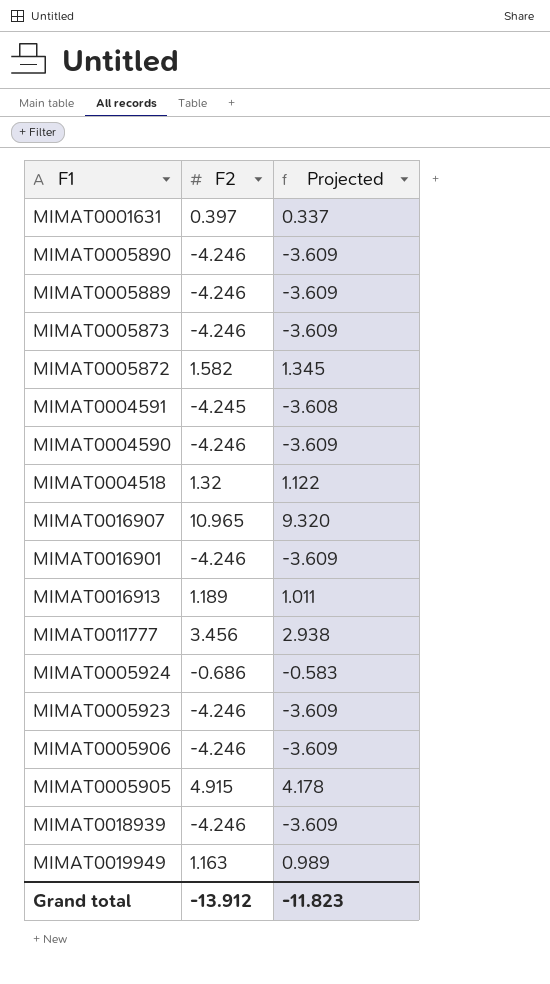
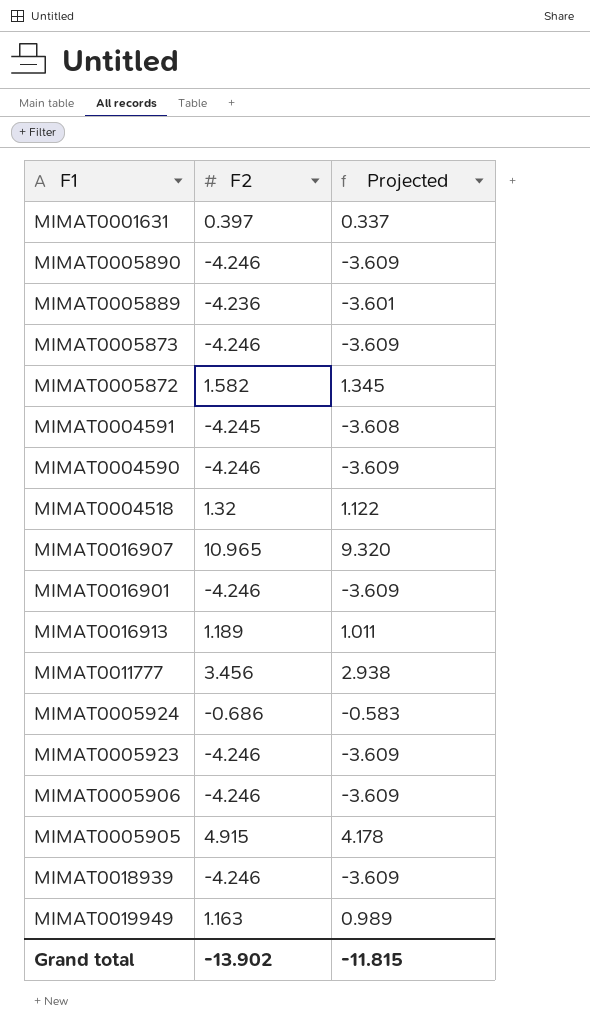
MIMAT0005889 | F2: -4.246 -> -4.236
MIMAT0005889 | Projected: -3.609 -> -3.601
Grand total | F2: -13.912 -> -13.902
Grand total | Projected: -11.823 -> -11.815

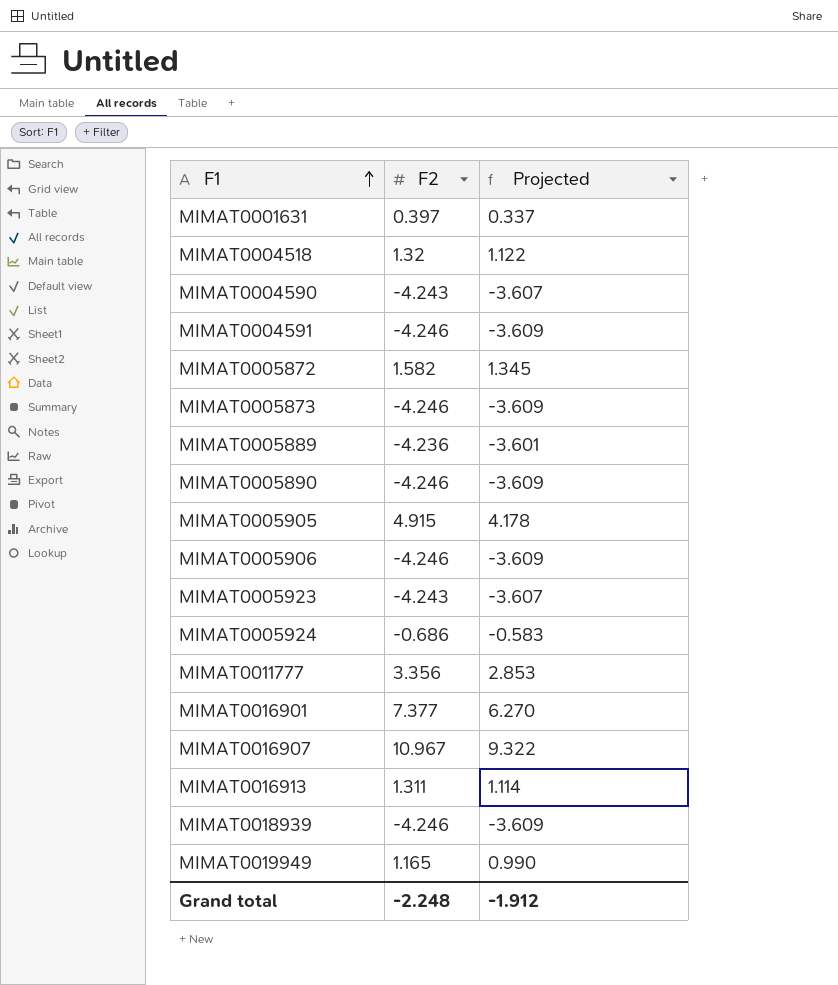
row order: none -> F1 ascending
MIMAT0004590 | F2: -4.246 -> -4.243
MIMAT0004590 | Projected: -3.609 -> -3.607
MIMAT0004591 | F2: -4.245 -> -4.246
MIMAT0004591 | Projected: -3.608 -> -3.609
MIMAT0005923 | F2: -4.246 -> -4.243
MIMAT0005923 | Projected: -3.609 -> -3.607
MIMAT0011777 | F2: 3.456 -> 3.356
MIMAT0011777 | Projected: 2.938 -> 2.853
MIMAT0016901 | F2: -4.246 -> 7.377
MIMAT0016901 | Projected: -3.609 -> 6.270
MIMAT0016907 | F2: 10.965 -> 10.967
MIMAT0016907 | Projected: 9.320 -> 9.322
MIMAT0016913 | F2: 1.189 -> 1.311
MIMAT0016913 | Projected: 1.011 -> 1.114
MIMAT0019949 | F2: 1.163 -> 1.165
MIMAT0019949 | Projected: 0.989 -> 0.990
Grand total | F2: -13.902 -> -2.248
Grand total | Projected: -11.815 -> -1.912

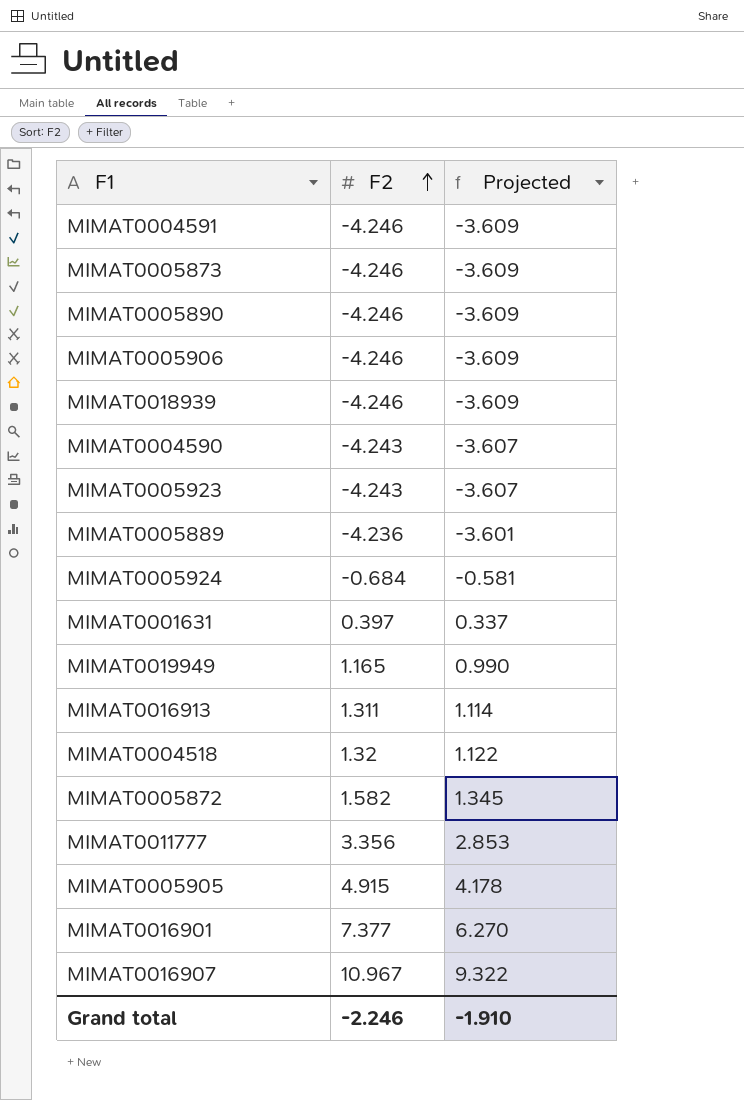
row order: F1 ascending -> F2 ascending
MIMAT0005924 | F2: -0.686 -> -0.684
MIMAT0005924 | Projected: -0.583 -> -0.581
Grand total | F2: -2.248 -> -2.246
Grand total | Projected: -1.912 -> -1.910

